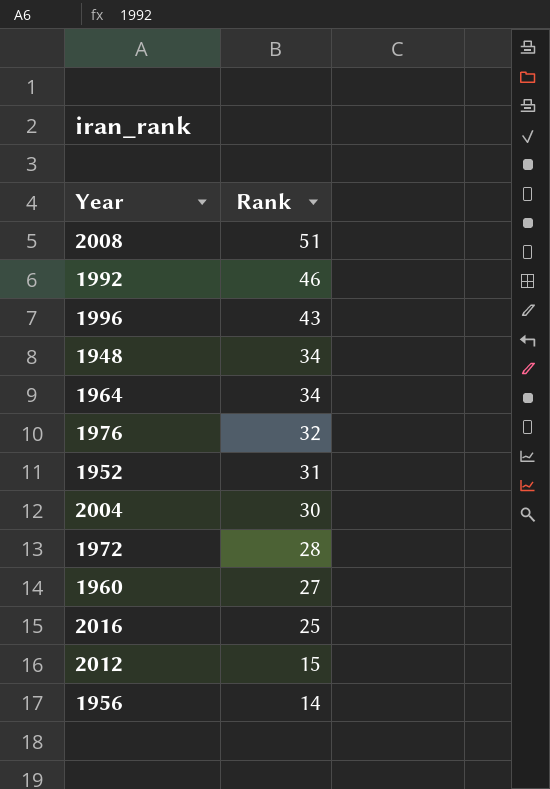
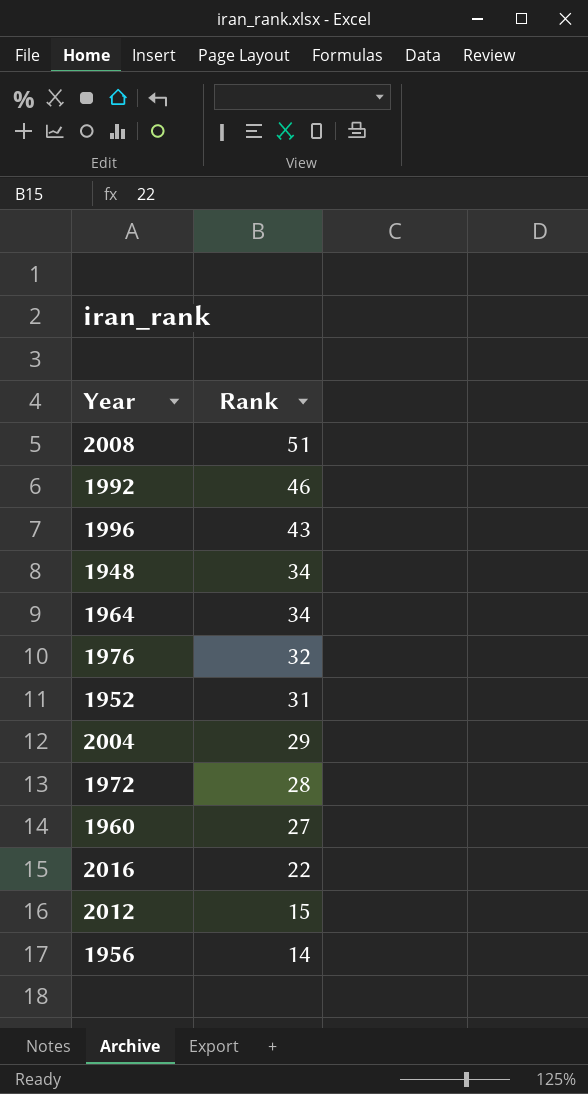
2004 | Rank: 30 -> 29
2016 | Rank: 25 -> 22

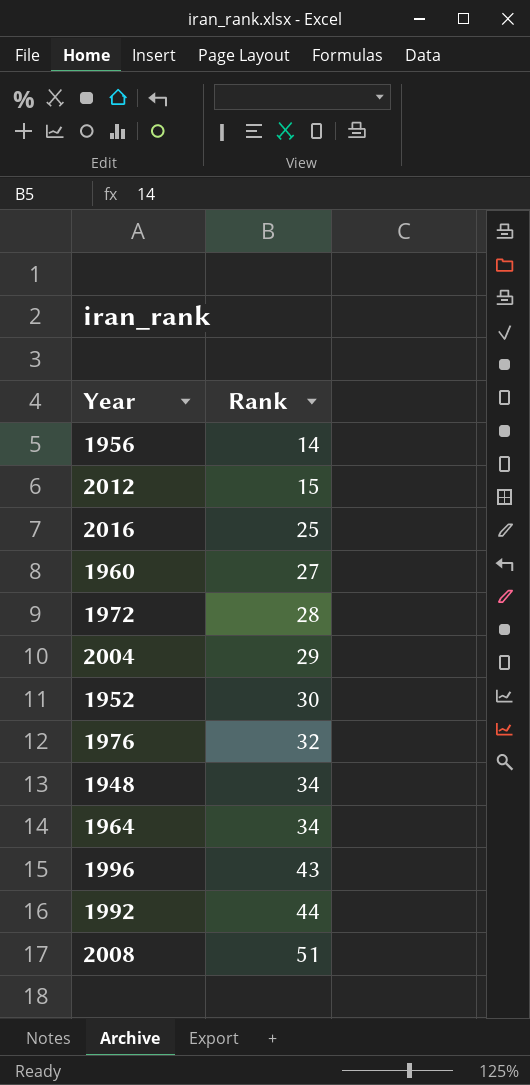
row order: Rank descending -> Rank ascending
2016 | Rank: 22 -> 25
1952 | Rank: 31 -> 30
1992 | Rank: 46 -> 44

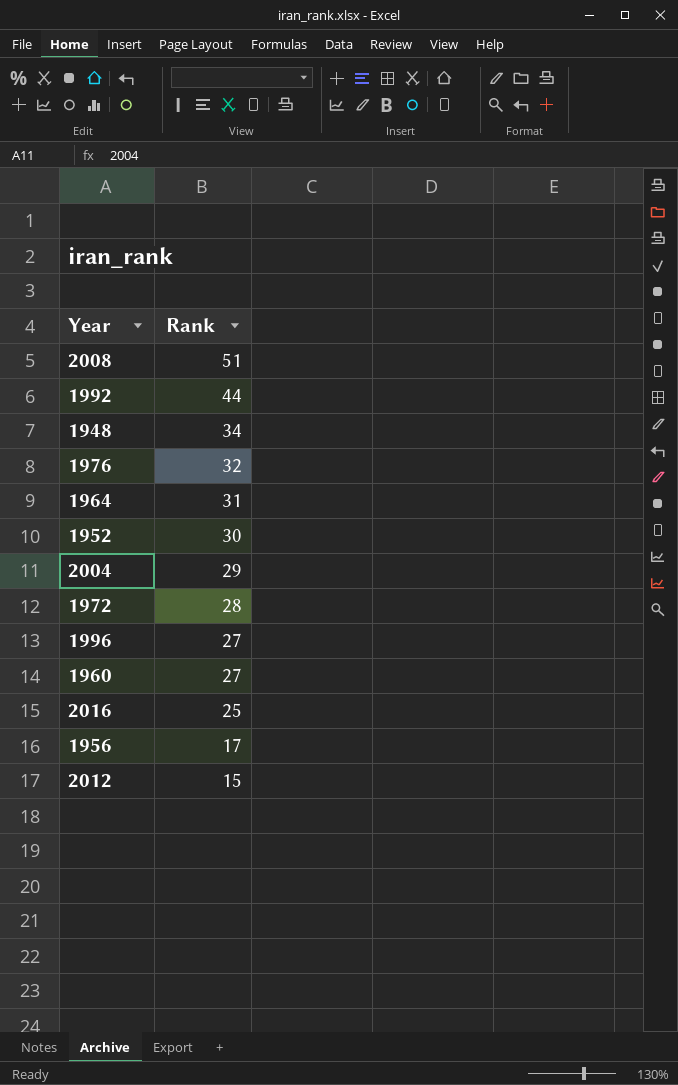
row order: Rank ascending -> Rank descending
1964 | Rank: 34 -> 31
1996 | Rank: 43 -> 27
1956 | Rank: 14 -> 17

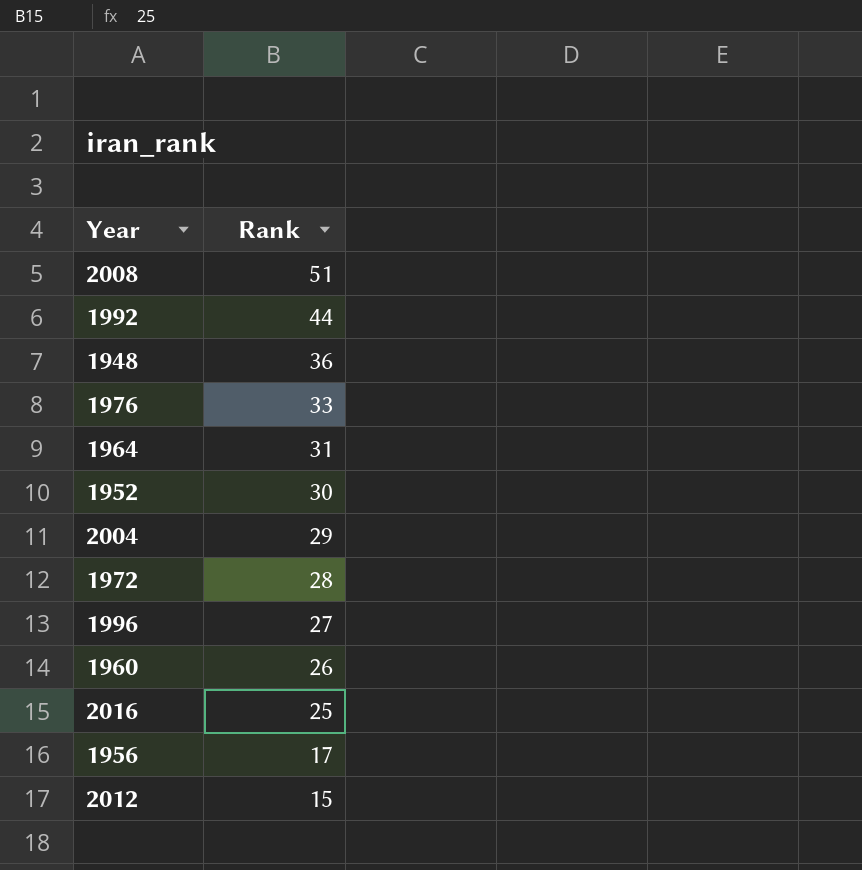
1948 | Rank: 34 -> 36
1976 | Rank: 32 -> 33
1960 | Rank: 27 -> 26

